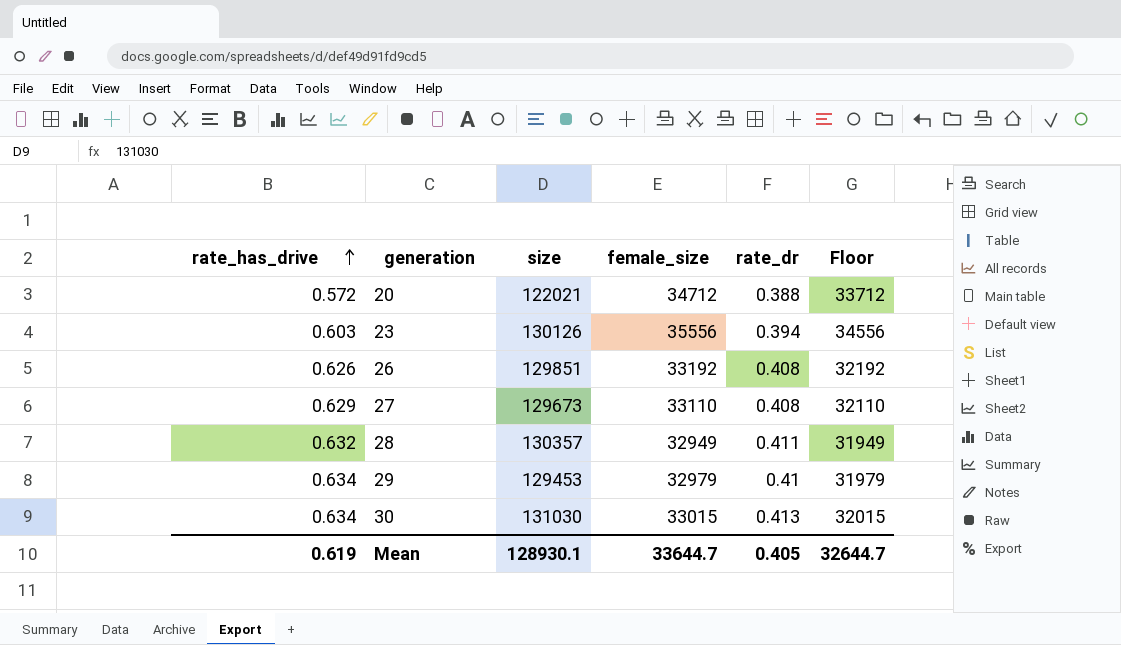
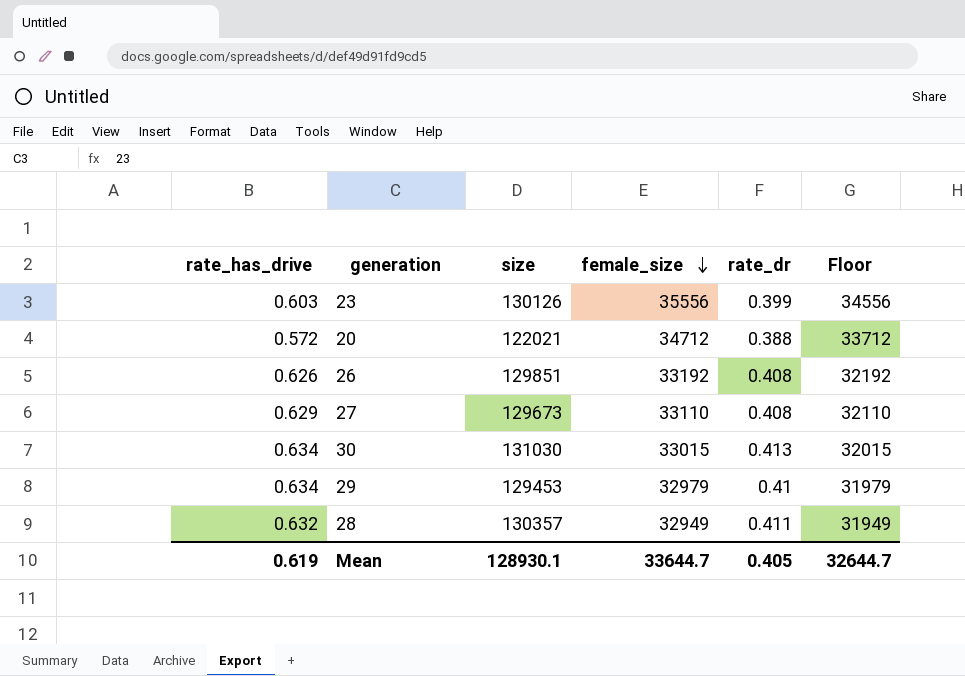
row order: rate_has_drive ascending -> female_size descending
23 | rate_dr: 0.394 -> 0.399

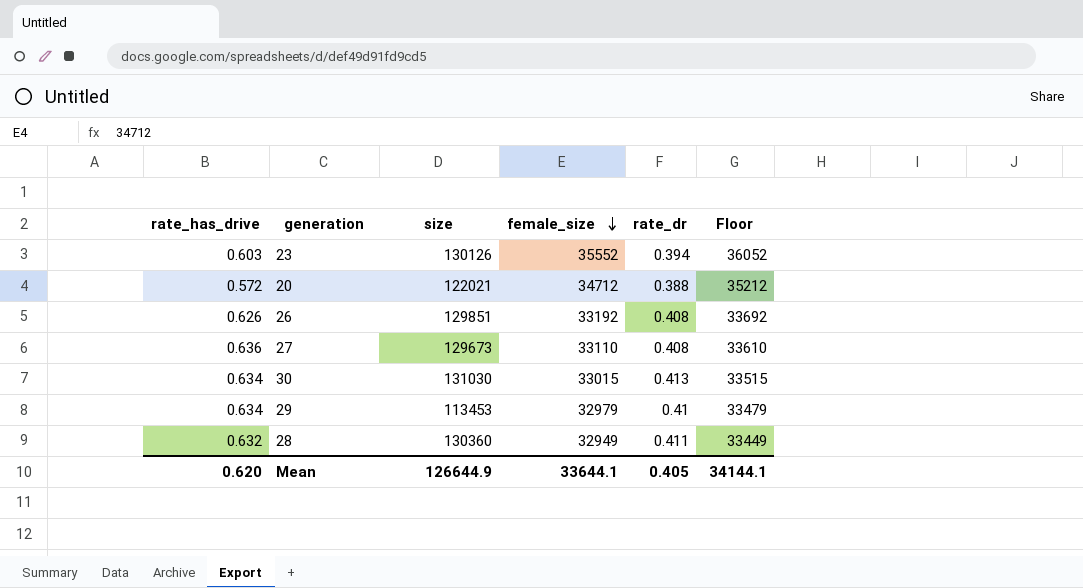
column Floor | formula: [female_size] - 1000 -> [female_size] + 500
23 | female_size: 35556 -> 35552
23 | rate_dr: 0.399 -> 0.394
27 | rate_has_drive: 0.629 -> 0.636
29 | size: 129453 -> 113453
28 | size: 130357 -> 130360
Mean | rate_has_drive: 0.619 -> 0.620
Mean | size: 128930.1 -> 126644.9
Mean | female_size: 33644.7 -> 33644.1
Mean | Floor: 32644.7 -> 34144.1

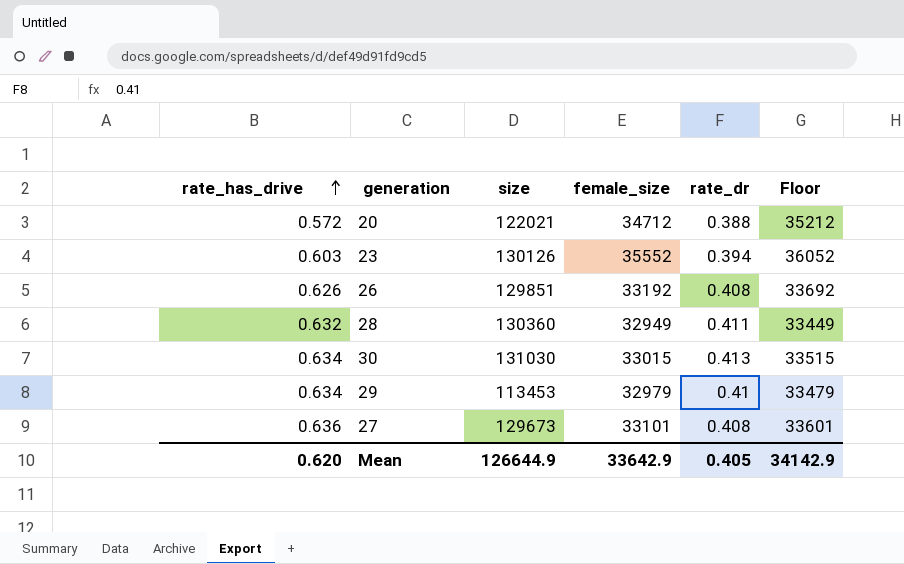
row order: female_size descending -> rate_has_drive ascending
27 | female_size: 33110 -> 33101
27 | Floor: 33610 -> 33601
Mean | female_size: 33644.1 -> 33642.9
Mean | Floor: 34144.1 -> 34142.9

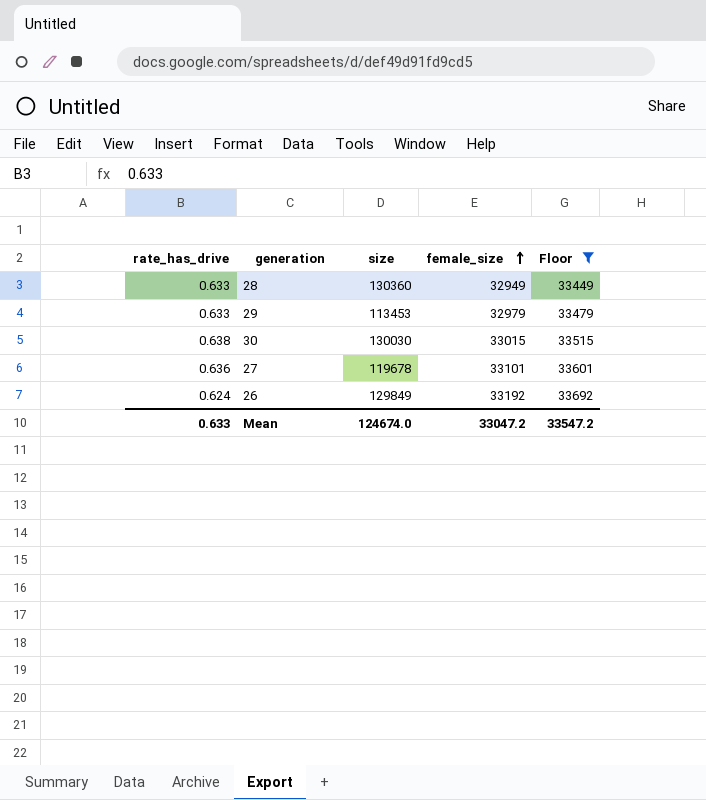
filter: none -> Floor <= 33692
row order: rate_has_drive ascending -> female_size ascending
column rate_dr | position: 5 -> none
28 | rate_has_drive: 0.632 -> 0.633
29 | rate_has_drive: 0.634 -> 0.633
30 | rate_has_drive: 0.634 -> 0.638
30 | size: 131030 -> 130030
27 | size: 129673 -> 119678
26 | rate_has_drive: 0.626 -> 0.624
26 | size: 129851 -> 129849
Mean | rate_has_drive: 0.620 -> 0.633
Mean | size: 126644.9 -> 124674.0
Mean | female_size: 33642.9 -> 33047.2
Mean | Floor: 34142.9 -> 33547.2

